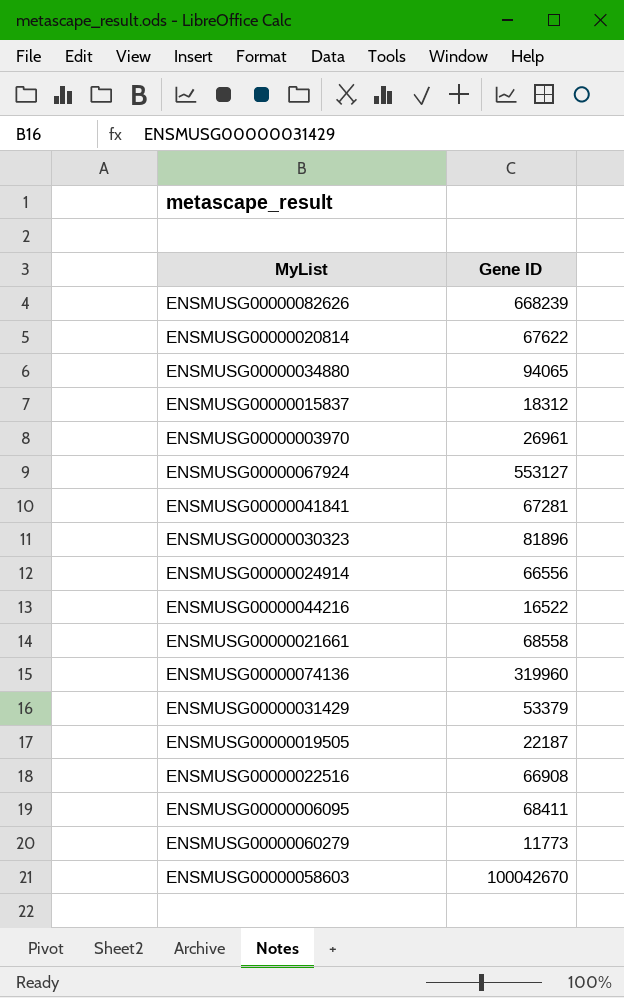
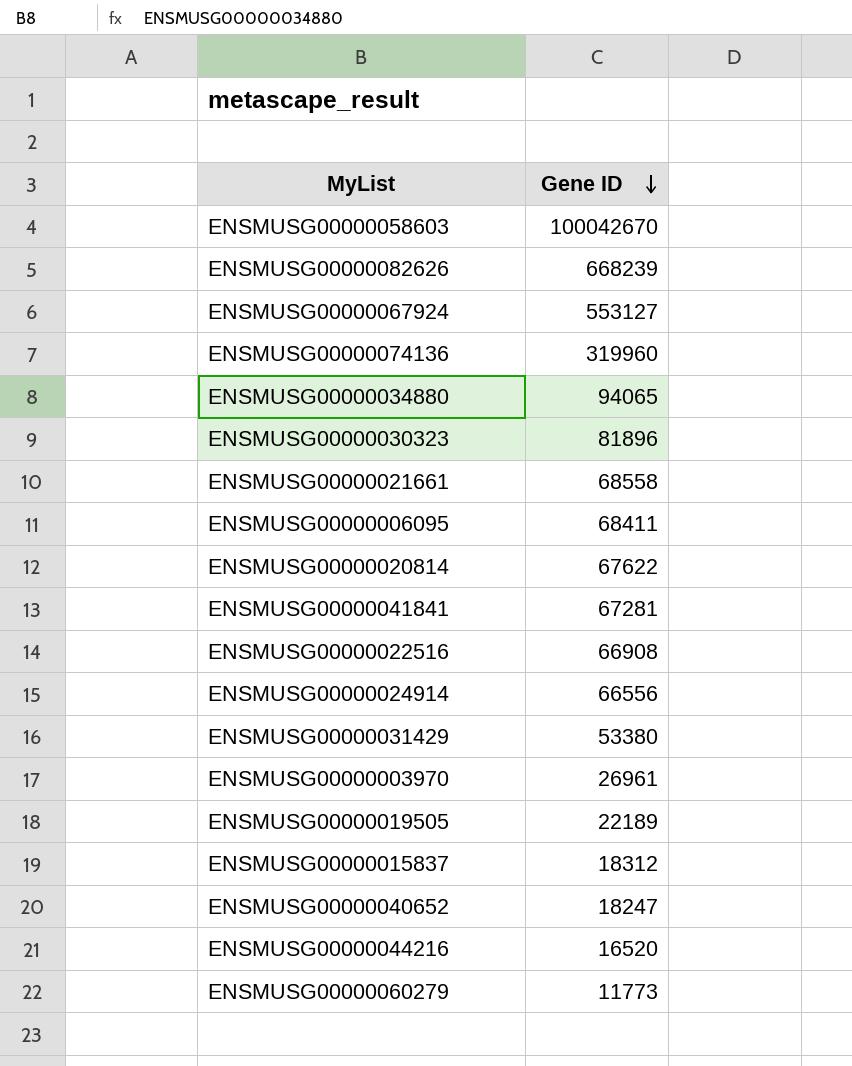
row order: none -> Gene ID descending
ENSMUSG00000031429 | Gene ID: 53379 -> 53380
ENSMUSG00000019505 | Gene ID: 22187 -> 22189
row ENSMUSG00000040652: none -> 18247
ENSMUSG00000044216 | Gene ID: 16522 -> 16520

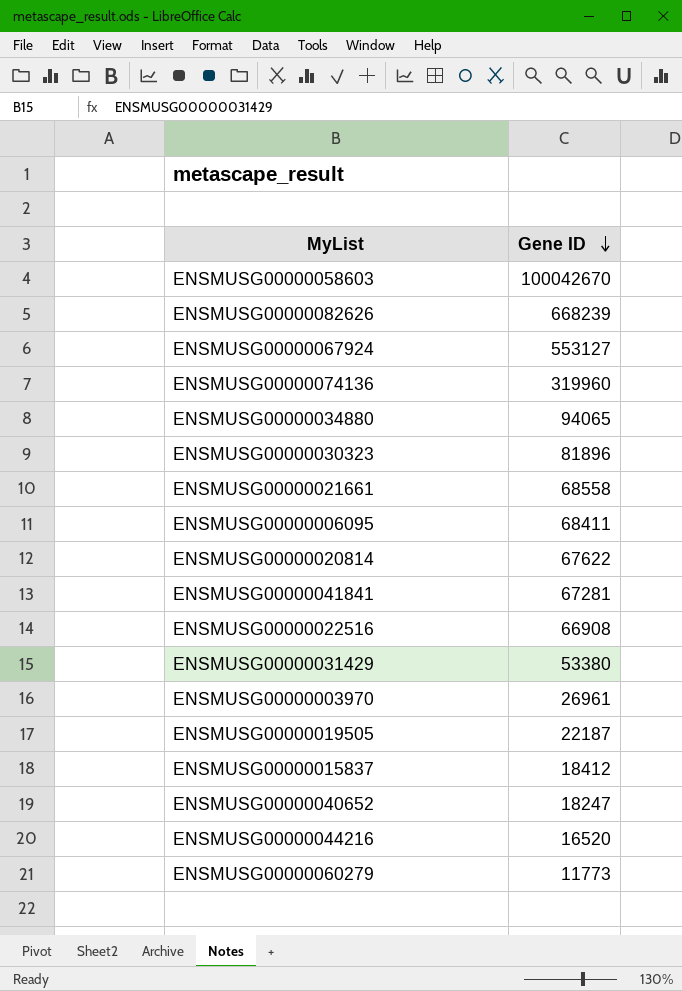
row ENSMUSG00000024914: 66556 -> none
ENSMUSG00000019505 | Gene ID: 22189 -> 22187
ENSMUSG00000015837 | Gene ID: 18312 -> 18412

